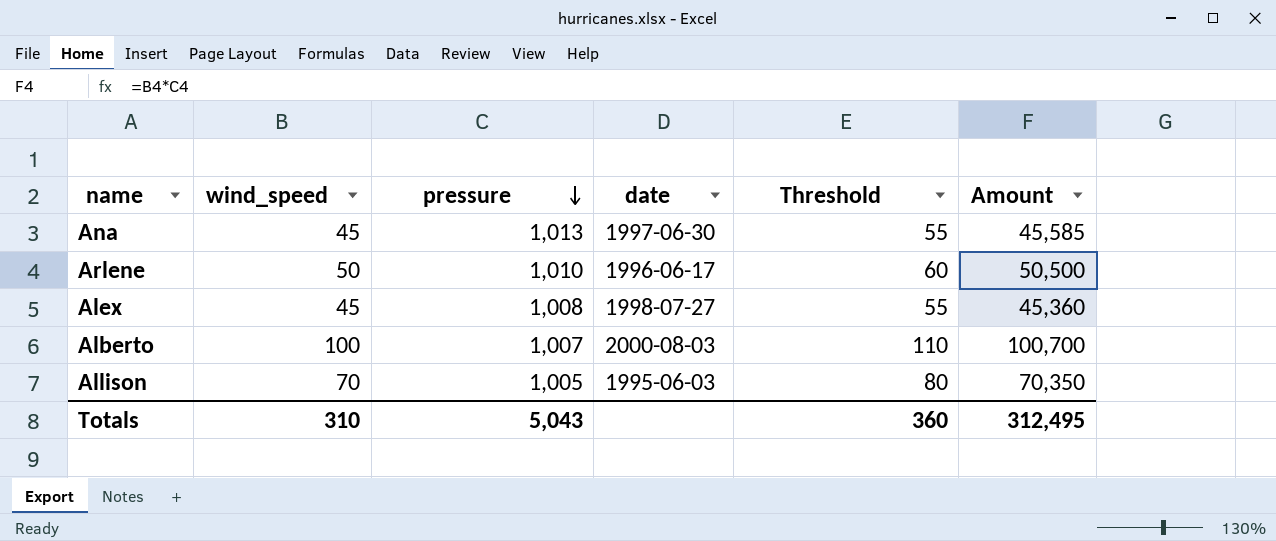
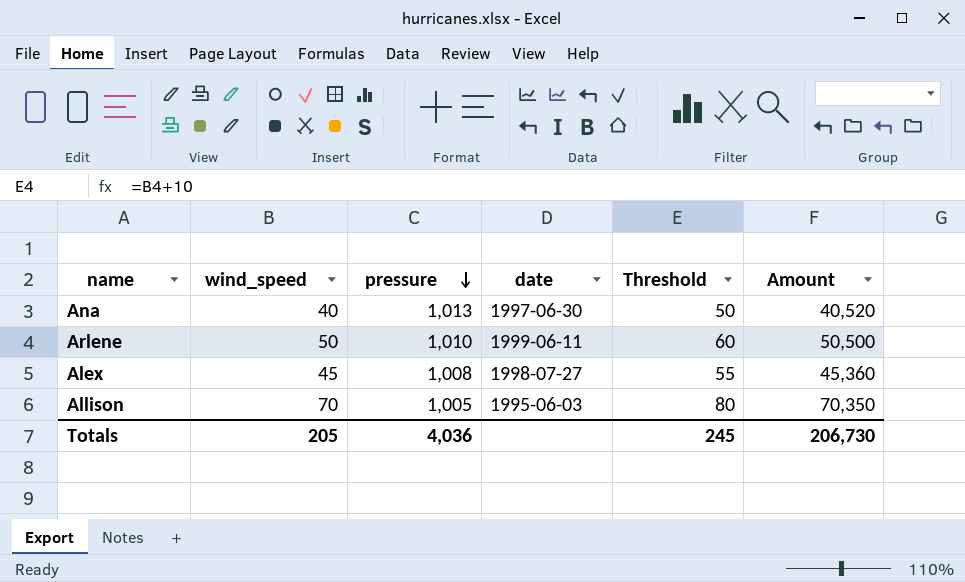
row Alberto: 100 | 1,007 | 2000-08-03 | 110 | 100,700 -> none
Ana | wind_speed: 45 -> 40
Ana | Threshold: 55 -> 50
Ana | Amount: 45,585 -> 40,520
Arlene | date: 1996-06-17 -> 1999-06-11
Totals | wind_speed: 310 -> 205
Totals | pressure: 5,043 -> 4,036
Totals | Threshold: 360 -> 245
Totals | Amount: 312,495 -> 206,730

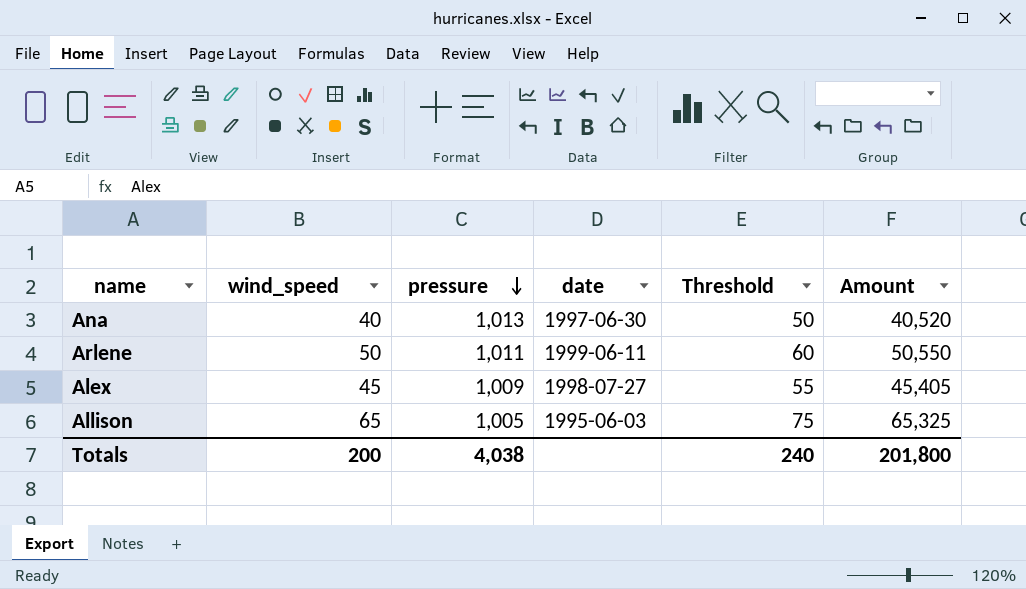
Arlene | pressure: 1,010 -> 1,011
Arlene | Amount: 50,500 -> 50,550
Alex | pressure: 1,008 -> 1,009
Alex | Amount: 45,360 -> 45,405
Allison | wind_speed: 70 -> 65
Allison | Threshold: 80 -> 75
Allison | Amount: 70,350 -> 65,325
Totals | wind_speed: 205 -> 200
Totals | pressure: 4,036 -> 4,038
Totals | Threshold: 245 -> 240
Totals | Amount: 206,730 -> 201,800

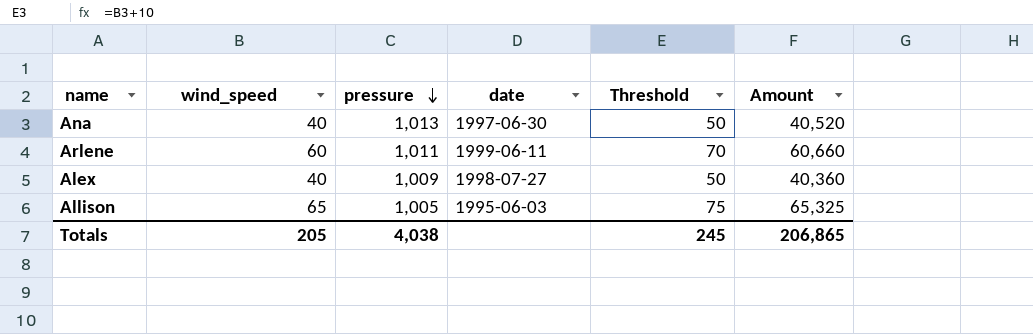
Arlene | wind_speed: 50 -> 60
Arlene | Threshold: 60 -> 70
Arlene | Amount: 50,550 -> 60,660
Alex | wind_speed: 45 -> 40
Alex | Threshold: 55 -> 50
Alex | Amount: 45,405 -> 40,360
Totals | wind_speed: 200 -> 205
Totals | Threshold: 240 -> 245
Totals | Amount: 201,800 -> 206,865

